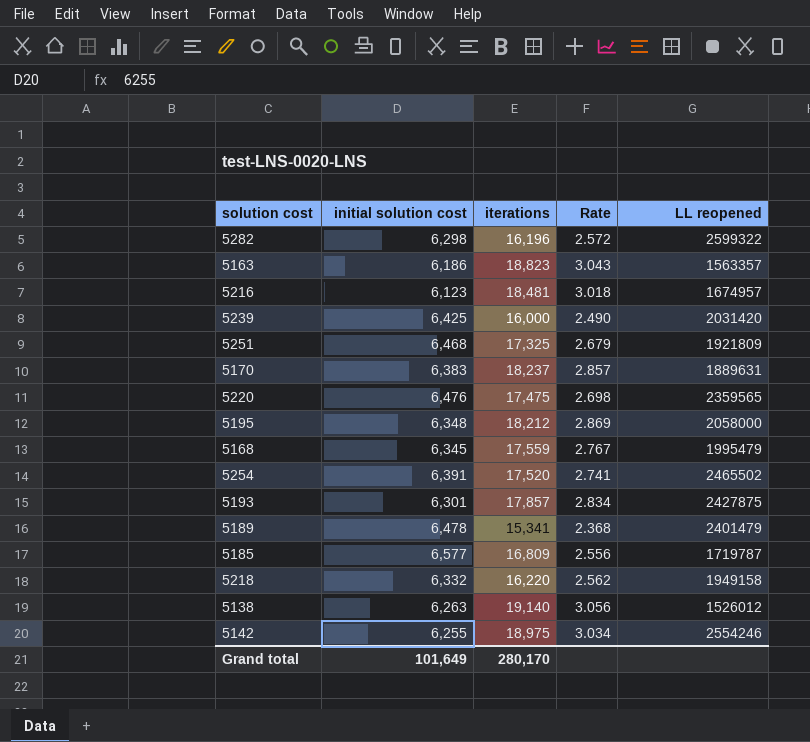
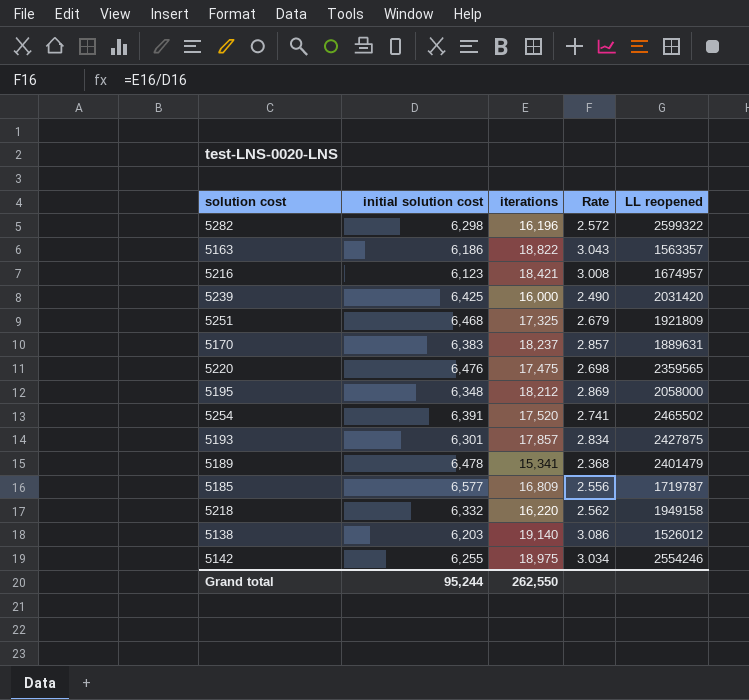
row 5168: 6,345 | 17,559 | 2.767 | 1995479 -> none
5163 | iterations: 18,823 -> 18,822
5216 | iterations: 18,481 -> 18,421
5216 | Rate: 3.018 -> 3.008
5138 | initial solution cost: 6,263 -> 6,203
5138 | Rate: 3.056 -> 3.086
Grand total | initial solution cost: 101,649 -> 95,244
Grand total | iterations: 280,170 -> 262,550

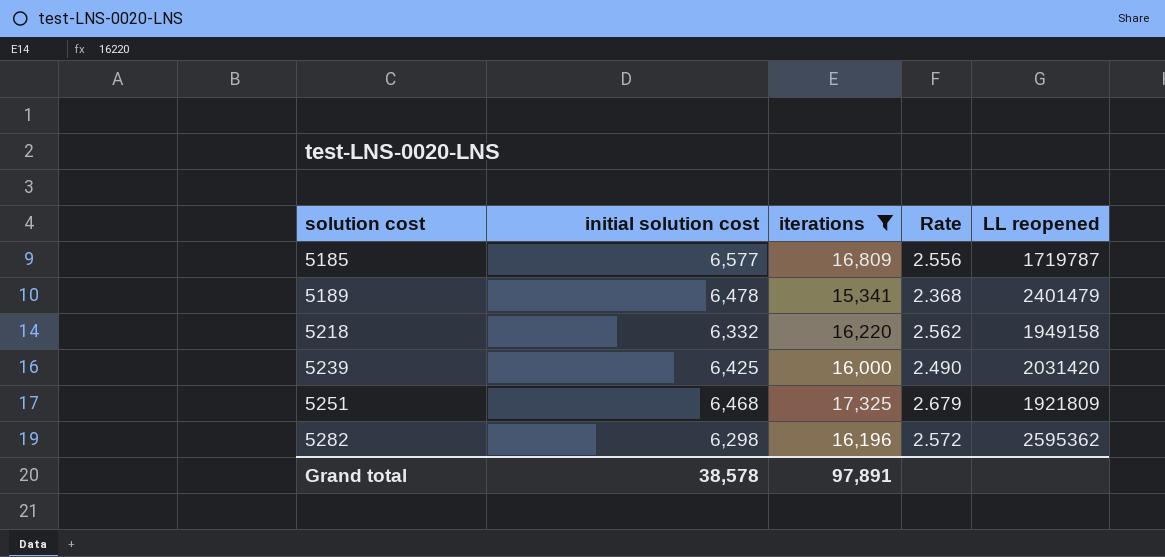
filter: none -> iterations <= 17,325
row order: none -> solution cost ascending
5282 | LL reopened: 2599322 -> 2595362
Grand total | initial solution cost: 95,244 -> 38,578
Grand total | iterations: 262,550 -> 97,891

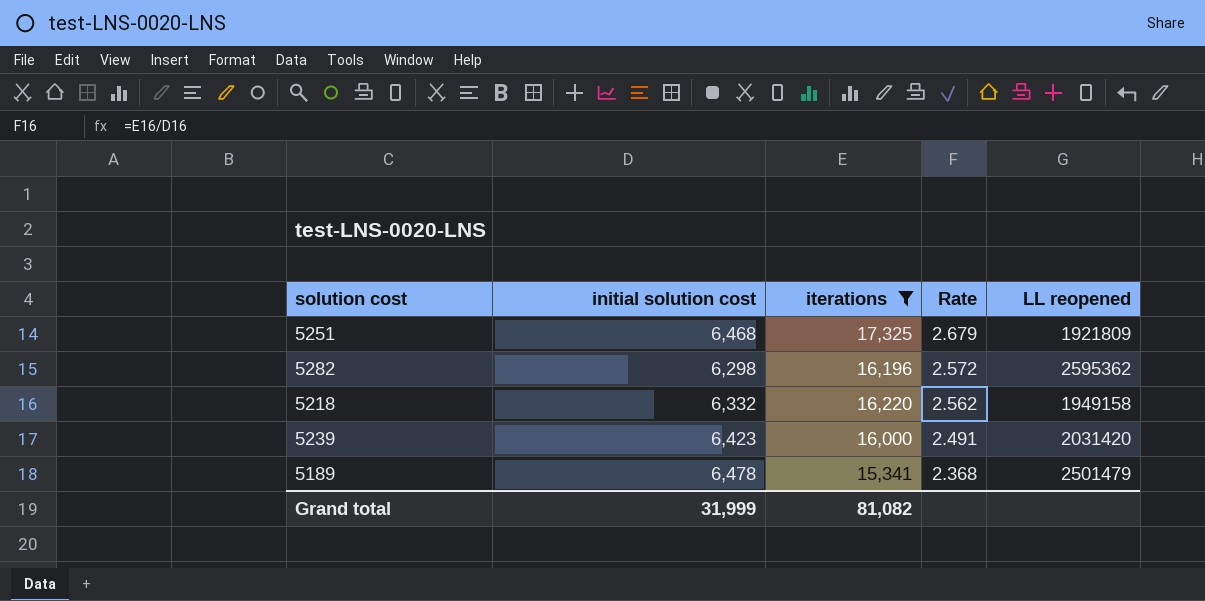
row order: solution cost ascending -> Rate descending
row 5185: 6,577 | 16,809 | 2.556 | 1719787 -> none
5239 | initial solution cost: 6,425 -> 6,423
5239 | Rate: 2.490 -> 2.491
5189 | LL reopened: 2401479 -> 2501479
Grand total | initial solution cost: 38,578 -> 31,999
Grand total | iterations: 97,891 -> 81,082

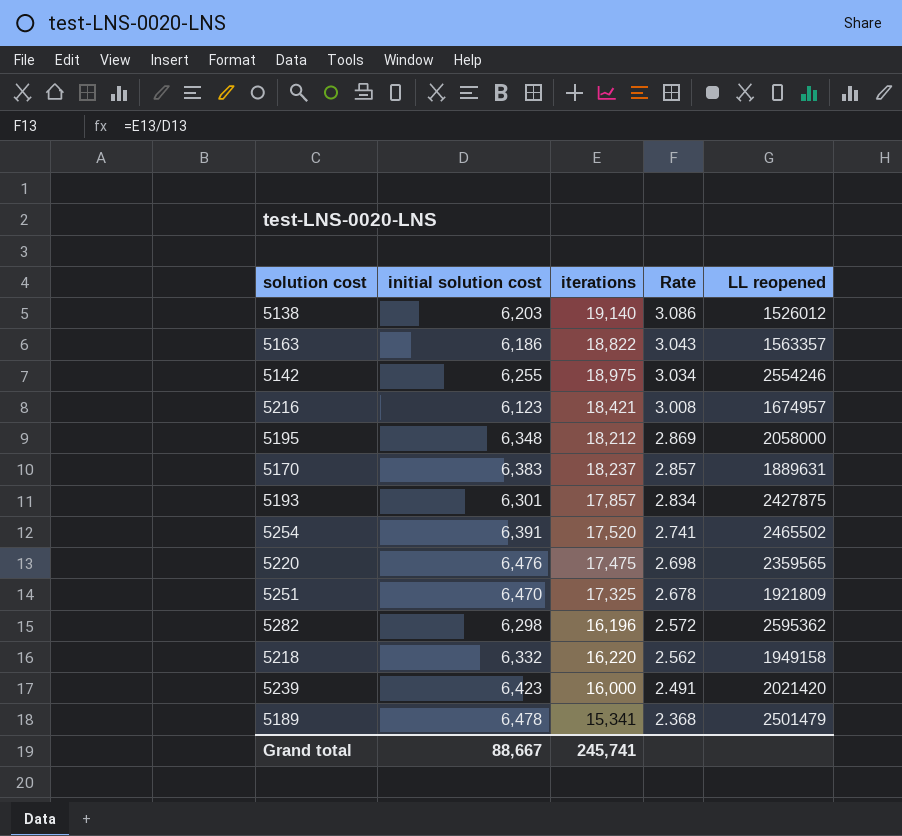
filter: iterations <= 17,325 -> none
5251 | initial solution cost: 6,468 -> 6,470
5251 | Rate: 2.679 -> 2.678
5239 | LL reopened: 2031420 -> 2021420
Grand total | initial solution cost: 31,999 -> 88,667
Grand total | iterations: 81,082 -> 245,741

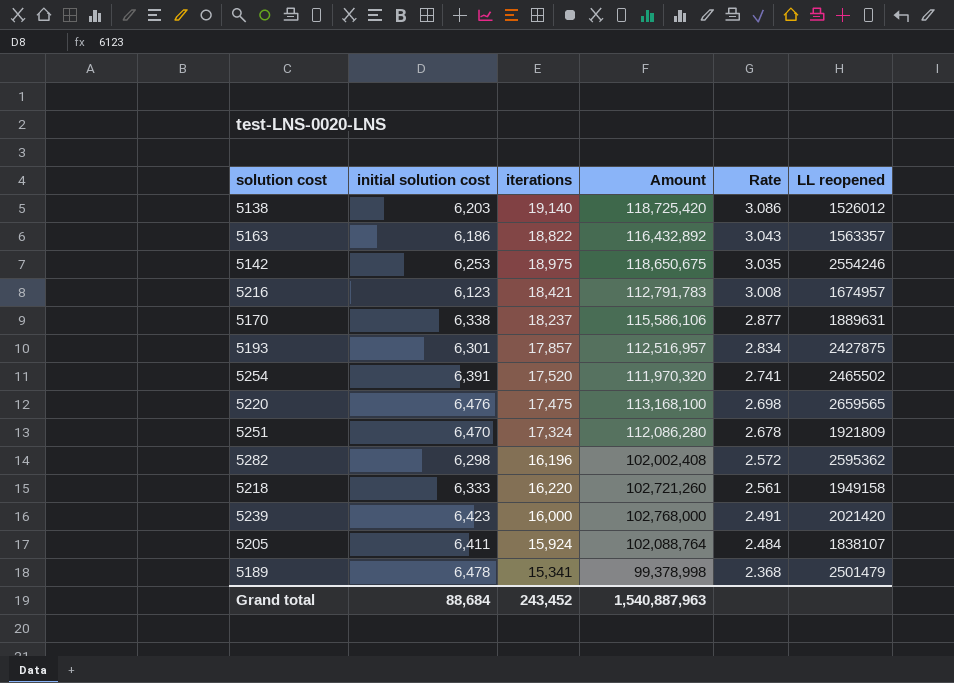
column Amount | formula: none -> [initial solution cost] * [iterations]
row 5195: 6,348 | 18,212 | 2.869 | 2058000 -> none
5142 | initial solution cost: 6,255 -> 6,253
5142 | Rate: 3.034 -> 3.035
5170 | initial solution cost: 6,383 -> 6,338
5170 | Rate: 2.857 -> 2.877
5220 | LL reopened: 2359565 -> 2659565
5251 | iterations: 17,325 -> 17,324
5218 | initial solution cost: 6,332 -> 6,333
5218 | Rate: 2.562 -> 2.561
row 5205: none -> 6,411 | 15,924 | 102,088,764 | 2.484 | 1838107
Grand total | initial solution cost: 88,667 -> 88,684
Grand total | iterations: 245,741 -> 243,452

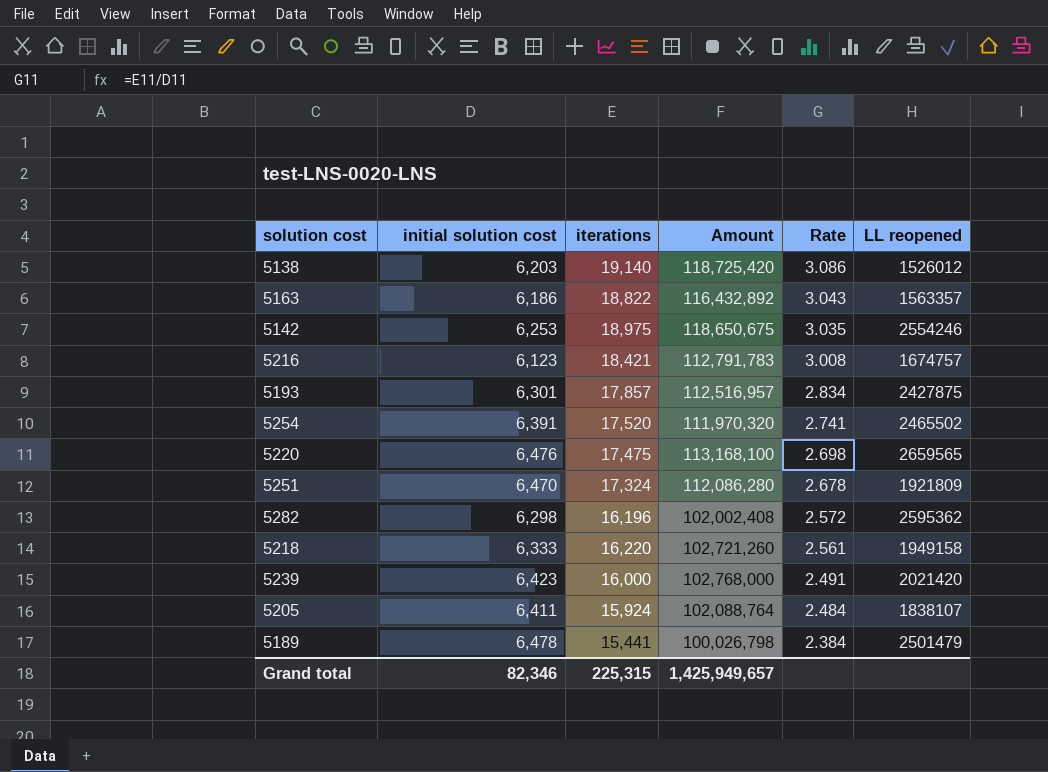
row 5170: 6,338 | 18,237 | 115,586,106 | 2.877 | 1889631 -> none
5216 | LL reopened: 1674957 -> 1674757
5189 | iterations: 15,341 -> 15,441
5189 | Amount: 99,378,998 -> 100,026,798
5189 | Rate: 2.368 -> 2.384
Grand total | initial solution cost: 88,684 -> 82,346
Grand total | iterations: 243,452 -> 225,315
Grand total | Amount: 1,540,887,963 -> 1,425,949,657

